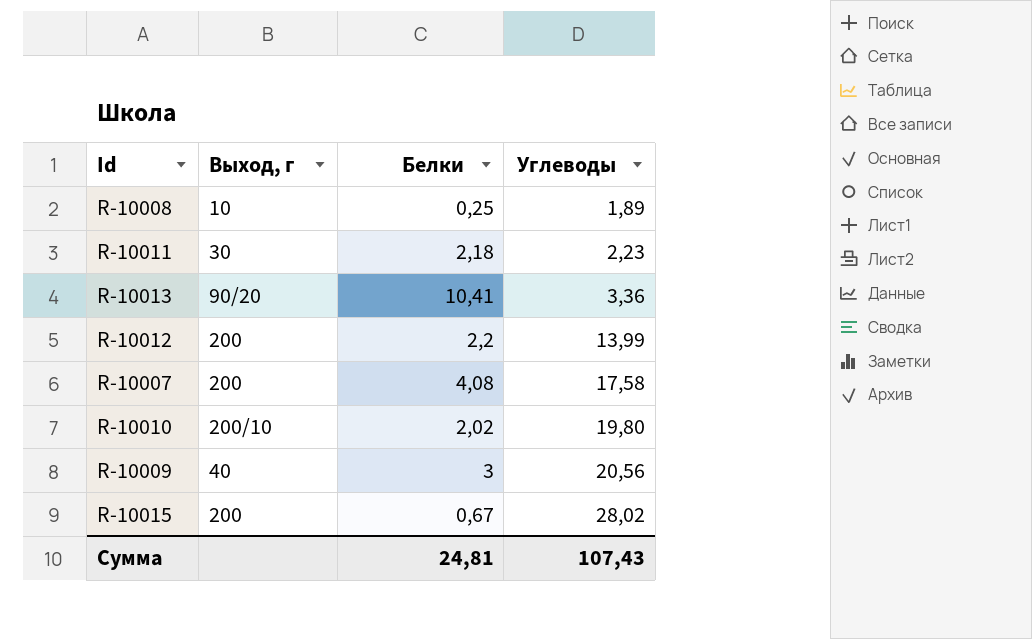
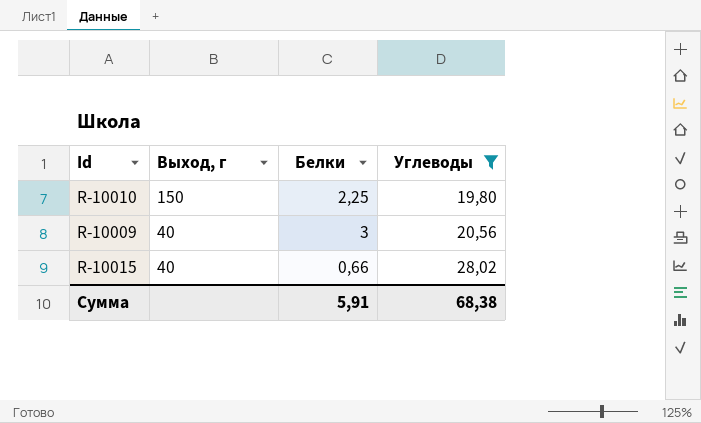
filter: none -> Углеводы >= 19,80
R-10010 | Выход, г: 200/10 -> 150
R-10010 | Белки: 2,02 -> 2,25
R-10015 | Выход, г: 200 -> 40
R-10015 | Белки: 0,67 -> 0,66
Сумма | Белки: 24,81 -> 5,91
Сумма | Углеводы: 107,43 -> 68,38

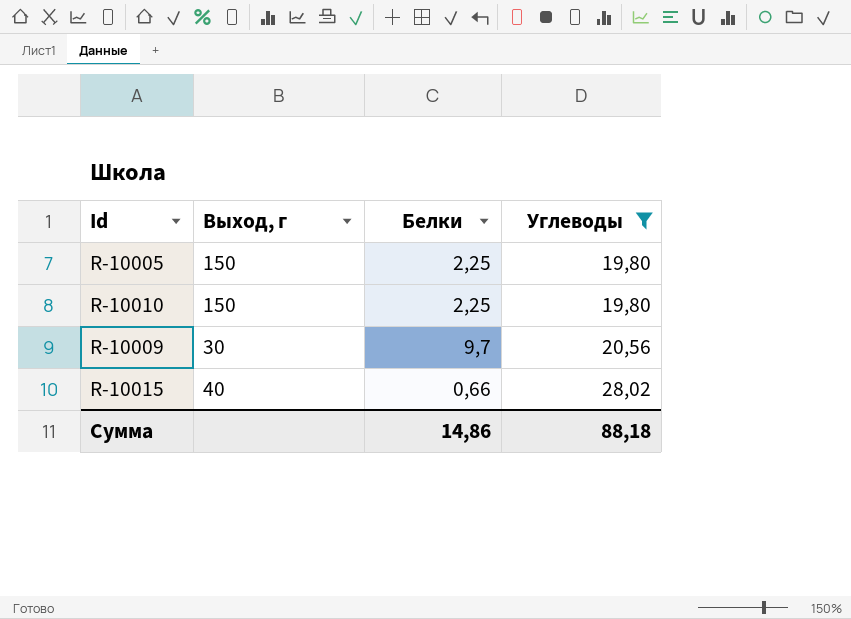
row R-10005: none -> 150 | 2,25 | 19,80
R-10009 | Выход, г: 40 -> 30
R-10009 | Белки: 3 -> 9,7
Сумма | Белки: 5,91 -> 14,86
Сумма | Углеводы: 68,38 -> 88,18

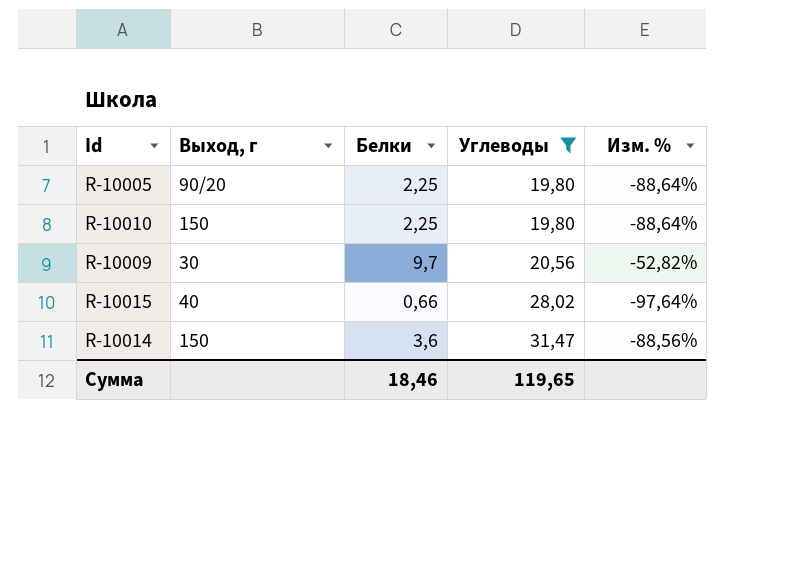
column Изм. % | formula: none -> ([Белки] - [Углеводы]) / [Углеводы]
R-10005 | Выход, г: 150 -> 90/20
row R-10014: none -> 150 | 3,6 | 31,47 | -88,56%
Сумма | Белки: 14,86 -> 18,46
Сумма | Углеводы: 88,18 -> 119,65

